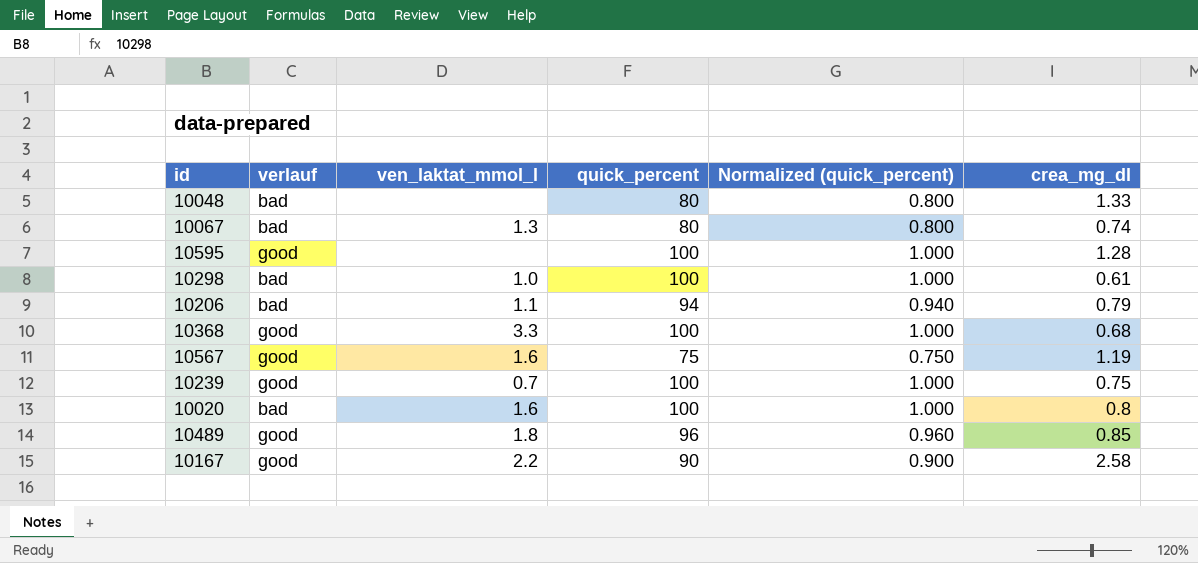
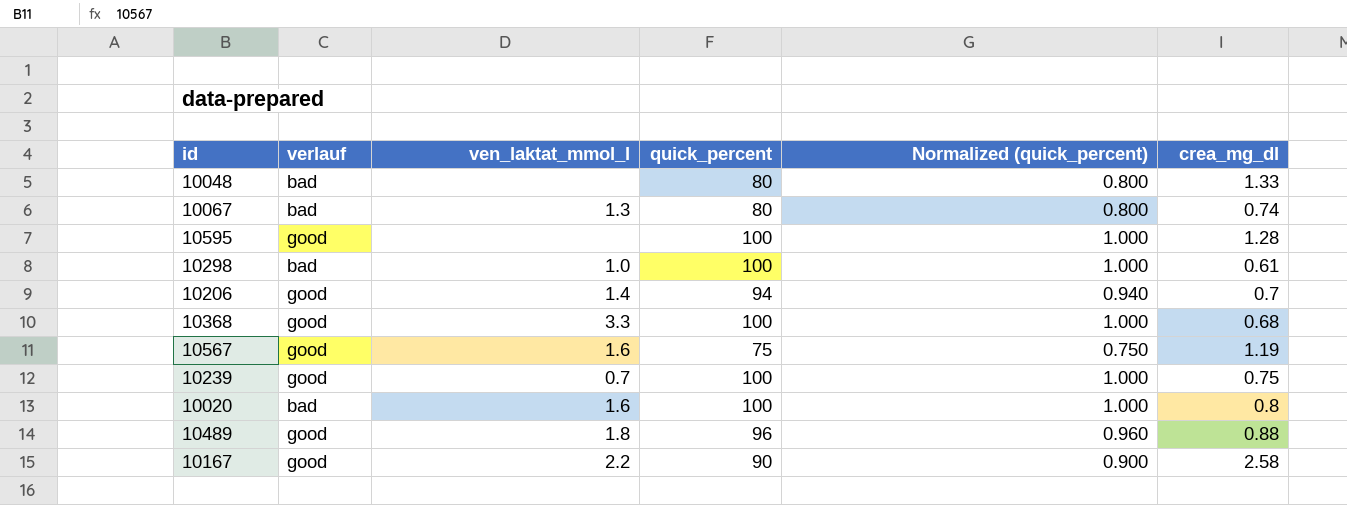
10206 | verlauf: bad -> good
10206 | ven_laktat_mmol_l: 1.1 -> 1.4
10206 | crea_mg_dl: 0.79 -> 0.7
10489 | crea_mg_dl: 0.85 -> 0.88

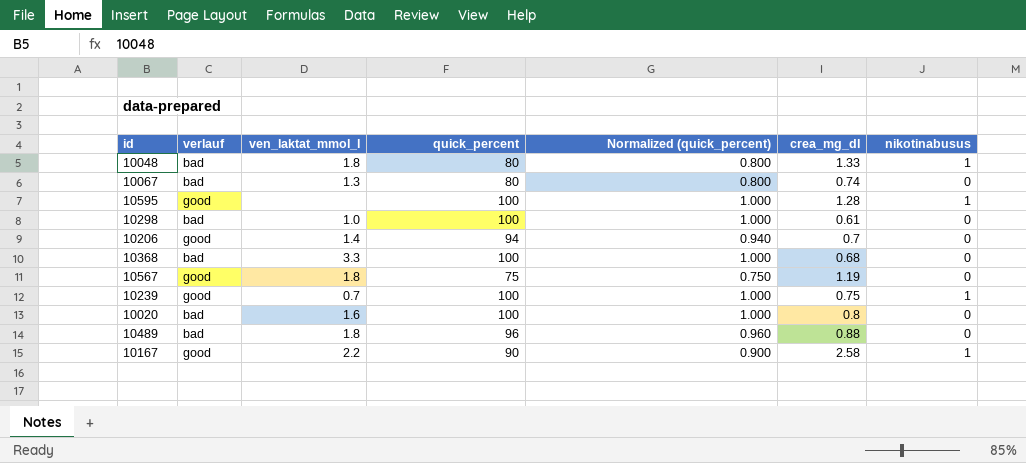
column nikotinabusus | position: none -> 7
10048 | ven_laktat_mmol_l: none -> 1.8
10368 | verlauf: good -> bad
10567 | ven_laktat_mmol_l: 1.6 -> 1.8
10489 | verlauf: good -> bad

